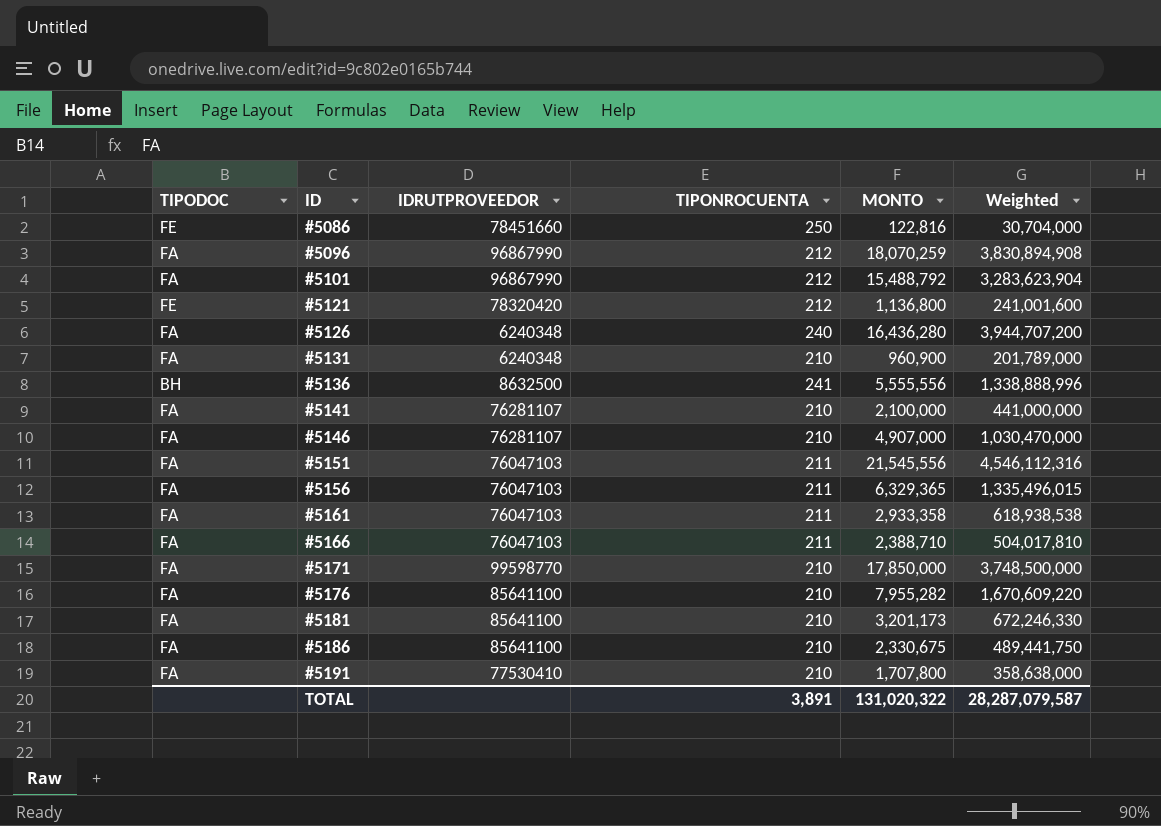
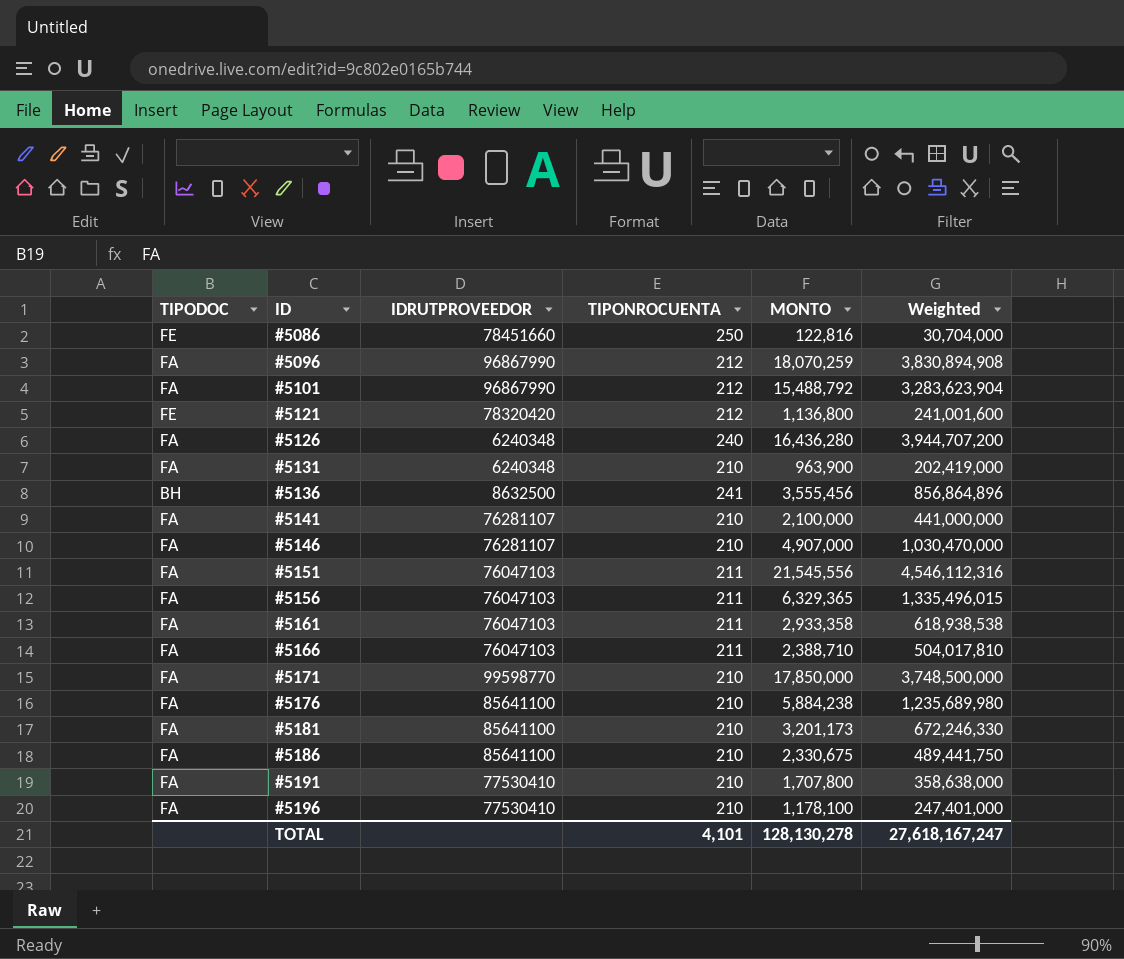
#5131 | MONTO: 960,900 -> 963,900
#5131 | Weighted: 201,789,000 -> 202,419,000
#5136 | MONTO: 5,555,556 -> 3,555,456
#5136 | Weighted: 1,338,888,996 -> 856,864,896
#5176 | MONTO: 7,955,282 -> 5,884,238
#5176 | Weighted: 1,670,609,220 -> 1,235,689,980
row #5196: none -> FA | 77530410 | 210 | 1,178,100 | 247,401,000
TOTAL | TIPONROCUENTA: 3,891 -> 4,101
TOTAL | MONTO: 131,020,322 -> 128,130,278
TOTAL | Weighted: 28,287,079,587 -> 27,618,167,247

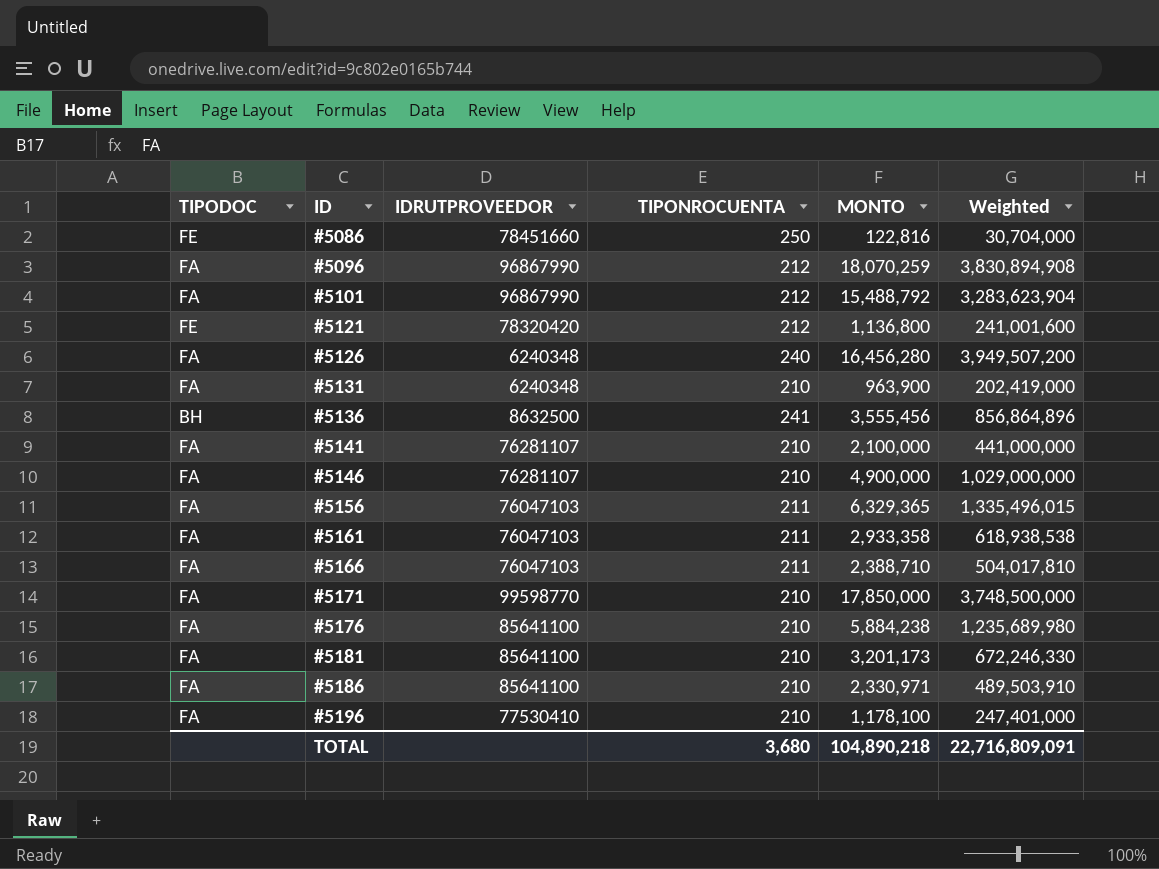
row #5151: FA | 76047103 | 211 | 21,545,556 | 4,546,112,316 -> none
row #5191: FA | 77530410 | 210 | 1,707,800 | 358,638,000 -> none
#5126 | MONTO: 16,436,280 -> 16,456,280
#5126 | Weighted: 3,944,707,200 -> 3,949,507,200
#5146 | MONTO: 4,907,000 -> 4,900,000
#5146 | Weighted: 1,030,470,000 -> 1,029,000,000
#5186 | MONTO: 2,330,675 -> 2,330,971
#5186 | Weighted: 489,441,750 -> 489,503,910
TOTAL | TIPONROCUENTA: 4,101 -> 3,680
TOTAL | MONTO: 128,130,278 -> 104,890,218
TOTAL | Weighted: 27,618,167,247 -> 22,716,809,091

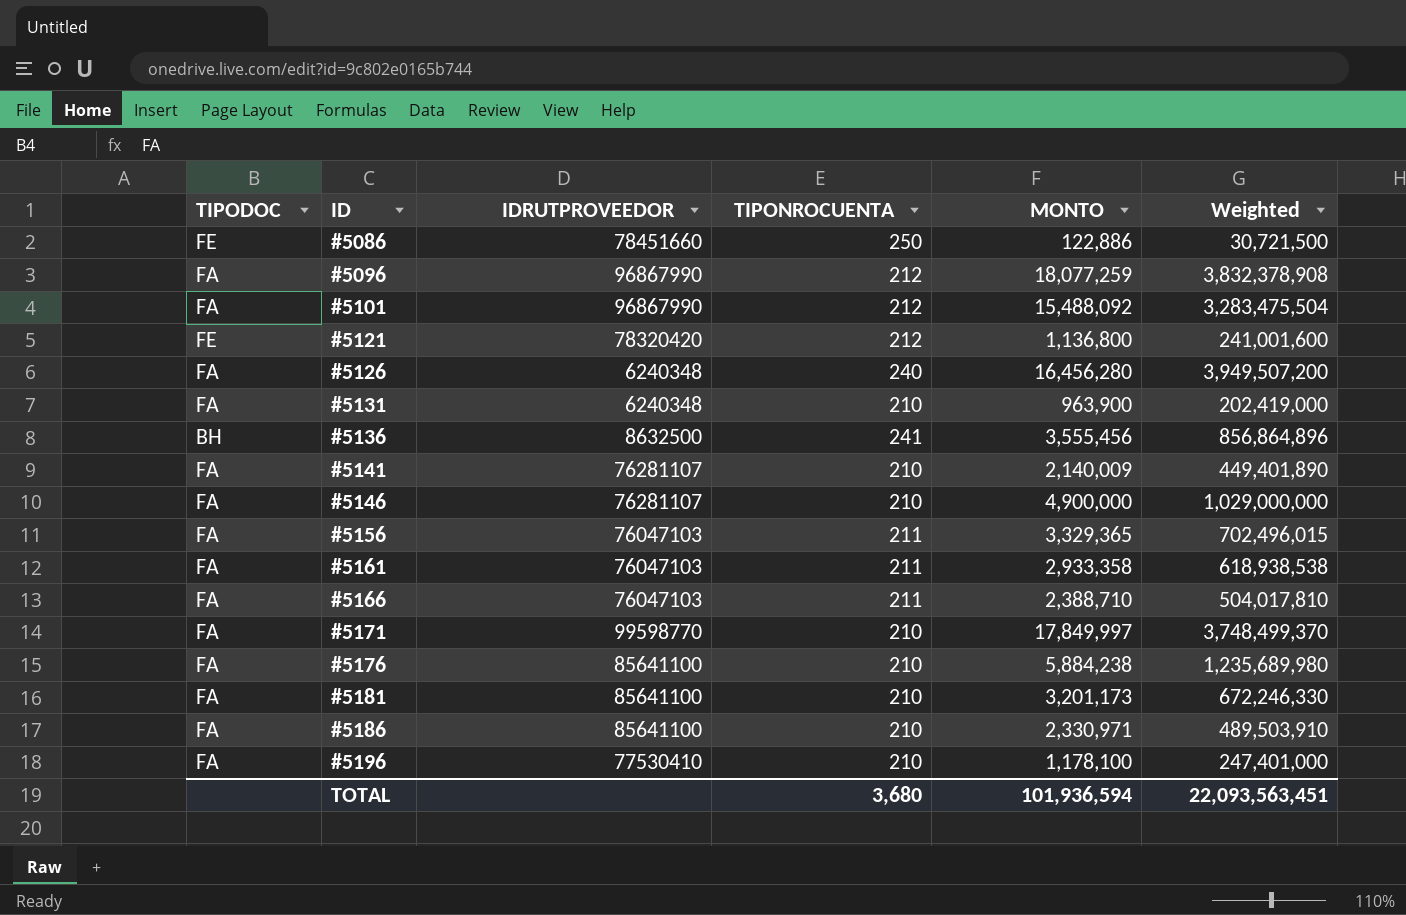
#5086 | MONTO: 122,816 -> 122,886
#5086 | Weighted: 30,704,000 -> 30,721,500
#5096 | MONTO: 18,070,259 -> 18,077,259
#5096 | Weighted: 3,830,894,908 -> 3,832,378,908
#5101 | MONTO: 15,488,792 -> 15,488,092
#5101 | Weighted: 3,283,623,904 -> 3,283,475,504
#5141 | MONTO: 2,100,000 -> 2,140,009
#5141 | Weighted: 441,000,000 -> 449,401,890
#5156 | MONTO: 6,329,365 -> 3,329,365
#5156 | Weighted: 1,335,496,015 -> 702,496,015
#5171 | MONTO: 17,850,000 -> 17,849,997
#5171 | Weighted: 3,748,500,000 -> 3,748,499,370
TOTAL | MONTO: 104,890,218 -> 101,936,594
TOTAL | Weighted: 22,716,809,091 -> 22,093,563,451

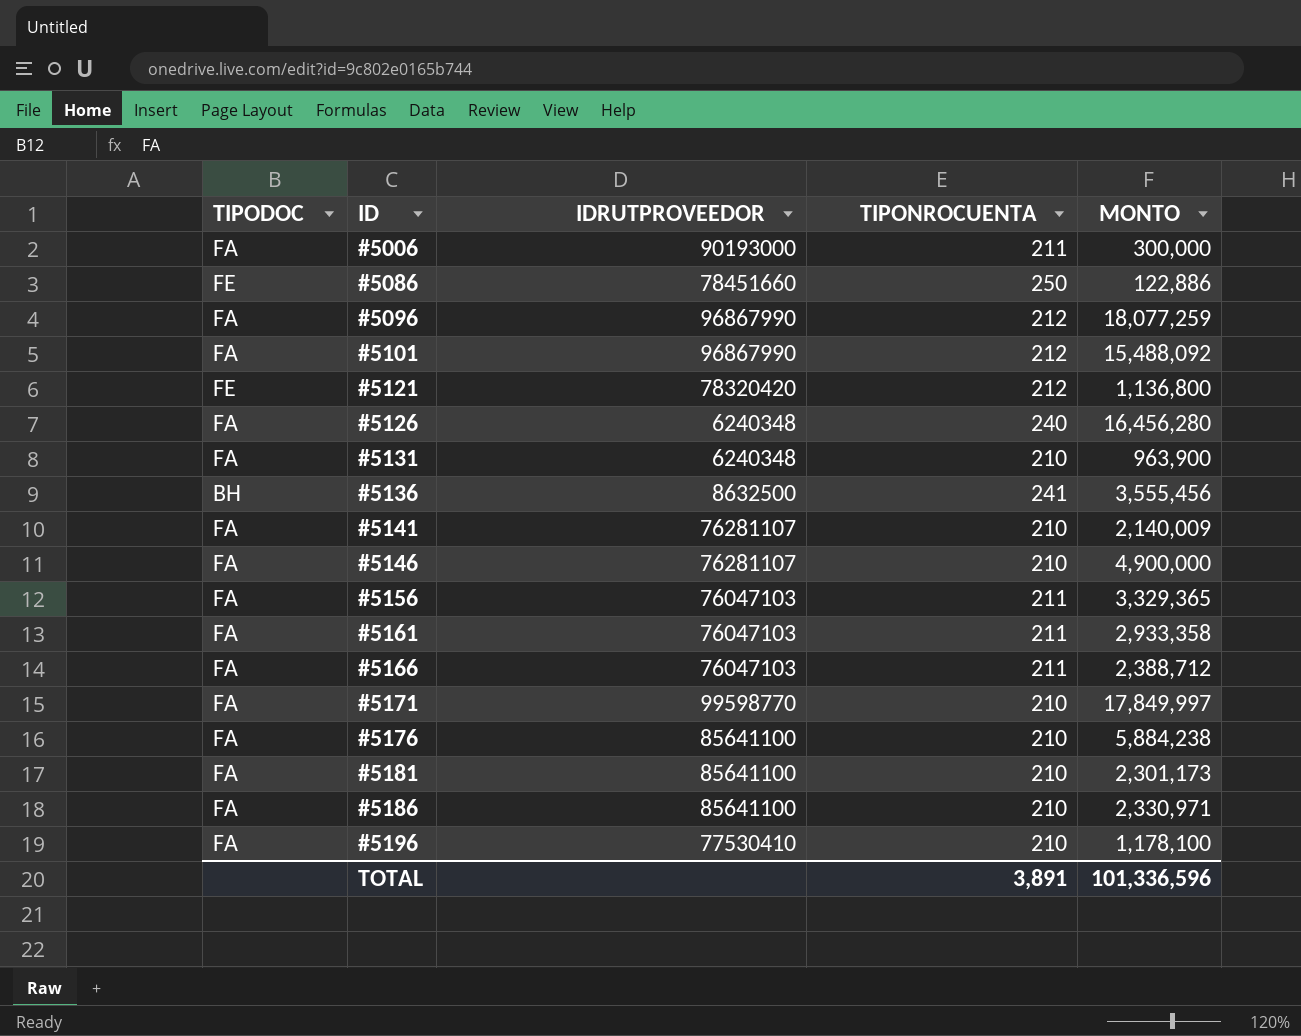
column Weighted | formula: [TIPONROCUENTA] * [MONTO] -> none
row #5006: none -> FA | 90193000 | 211 | 300,000
#5166 | MONTO: 2,388,710 -> 2,388,712
#5181 | MONTO: 3,201,173 -> 2,301,173
TOTAL | TIPONROCUENTA: 3,680 -> 3,891
TOTAL | MONTO: 101,936,594 -> 101,336,596

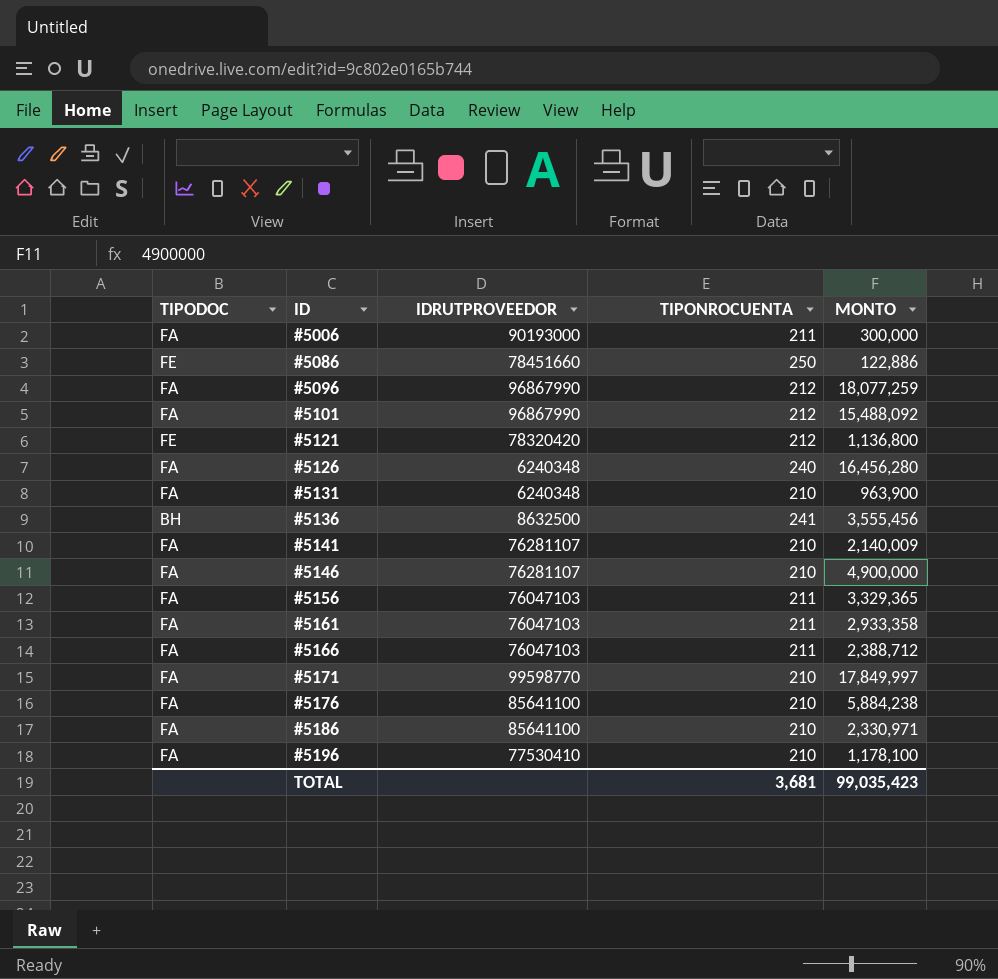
row #5181: FA | 85641100 | 210 | 2,301,173 -> none
TOTAL | TIPONROCUENTA: 3,891 -> 3,681
TOTAL | MONTO: 101,336,596 -> 99,035,423

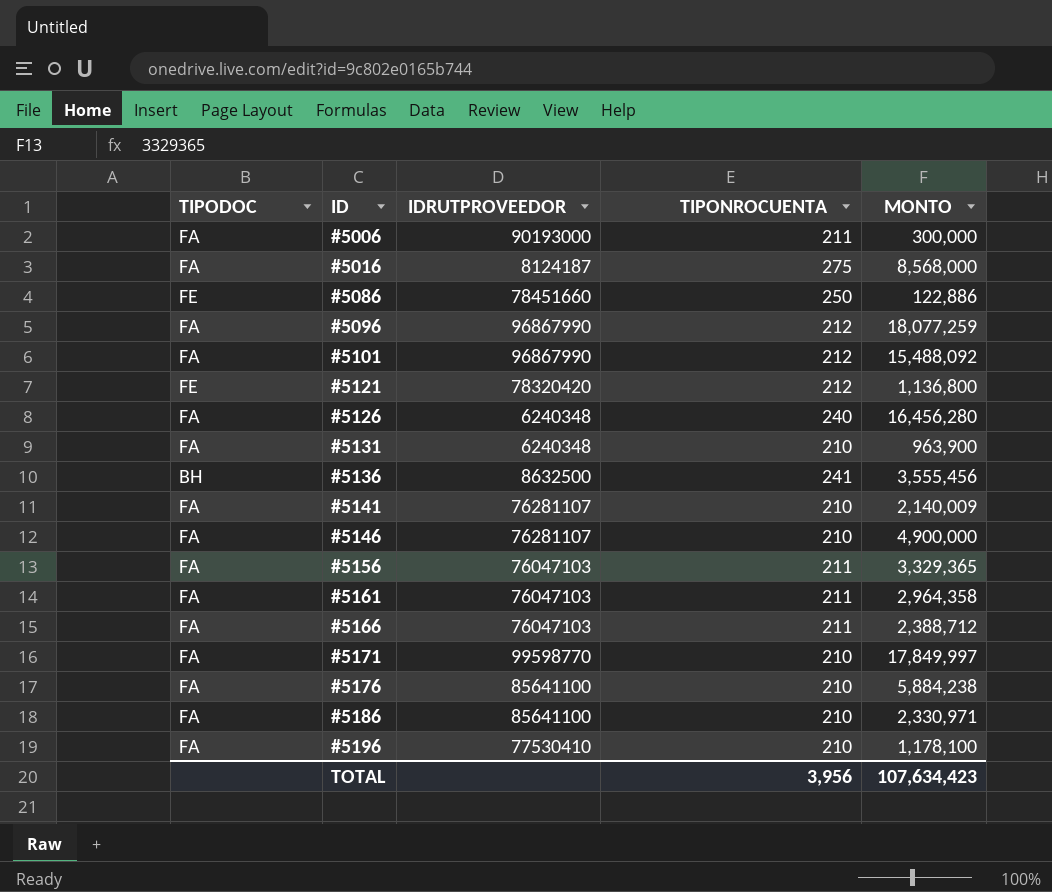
row #5016: none -> FA | 8124187 | 275 | 8,568,000
#5161 | MONTO: 2,933,358 -> 2,964,358
TOTAL | TIPONROCUENTA: 3,681 -> 3,956
TOTAL | MONTO: 99,035,423 -> 107,634,423

